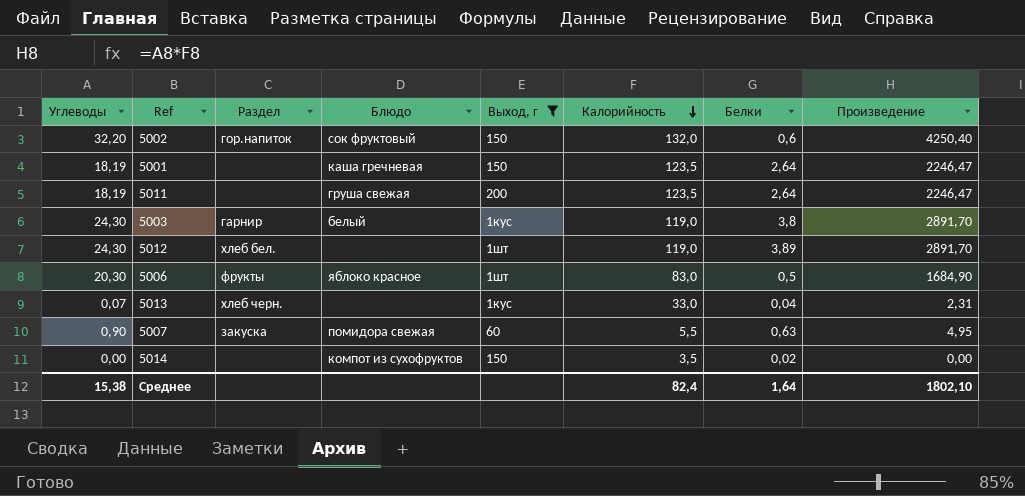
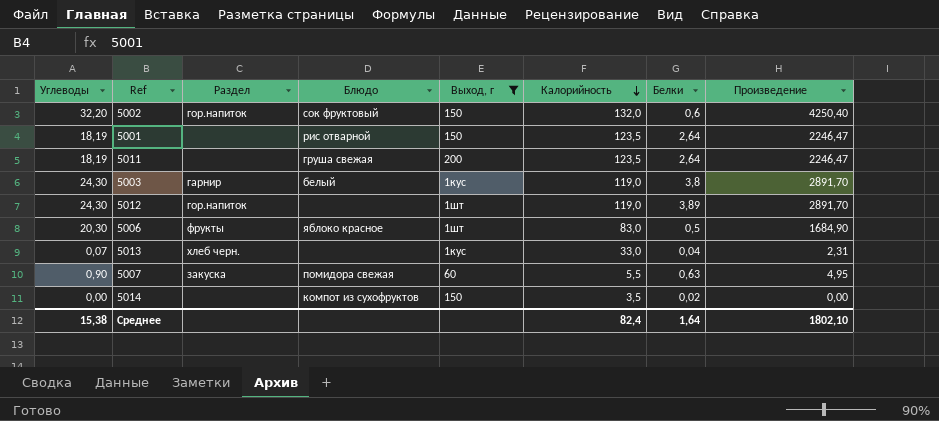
5001 | Блюдо: каша гречневая -> рис отварной
5012 | Раздел: хлеб бел. -> гор.напиток

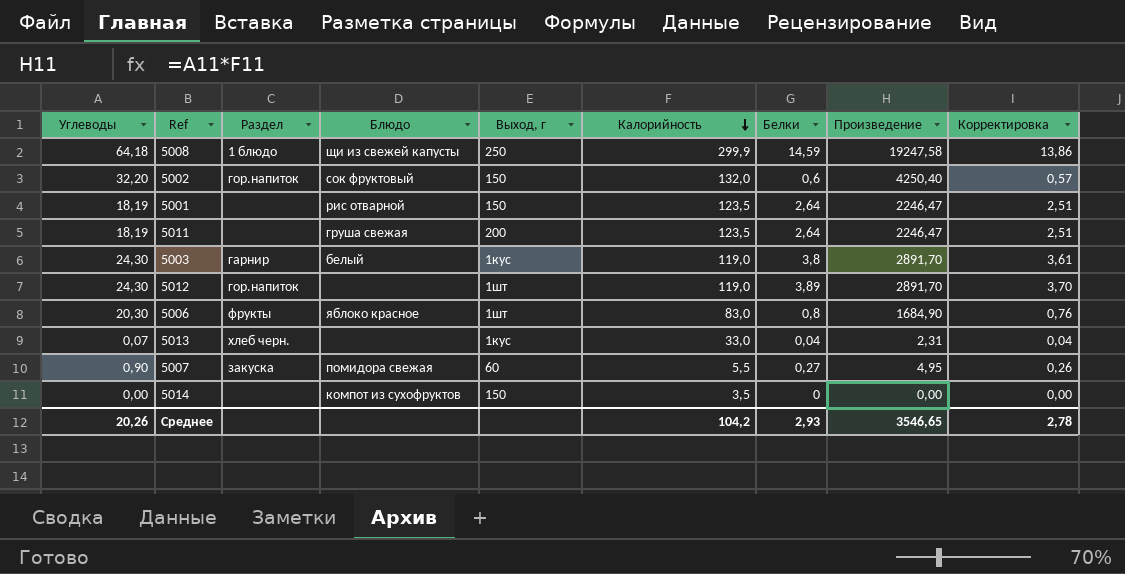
filter: Выход, г != 250 -> none
column Корректировка | formula: none -> [Белки] * 0,95
5006 | Белки: 0,5 -> 0,8
5007 | Белки: 0,63 -> 0,27
5014 | Белки: 0,02 -> 0
Среднее | Углеводы: 15,38 -> 20,26
Среднее | Калорийность: 82,4 -> 104,2
Среднее | Белки: 1,64 -> 2,93
Среднее | Произведение: 1802,10 -> 3546,65

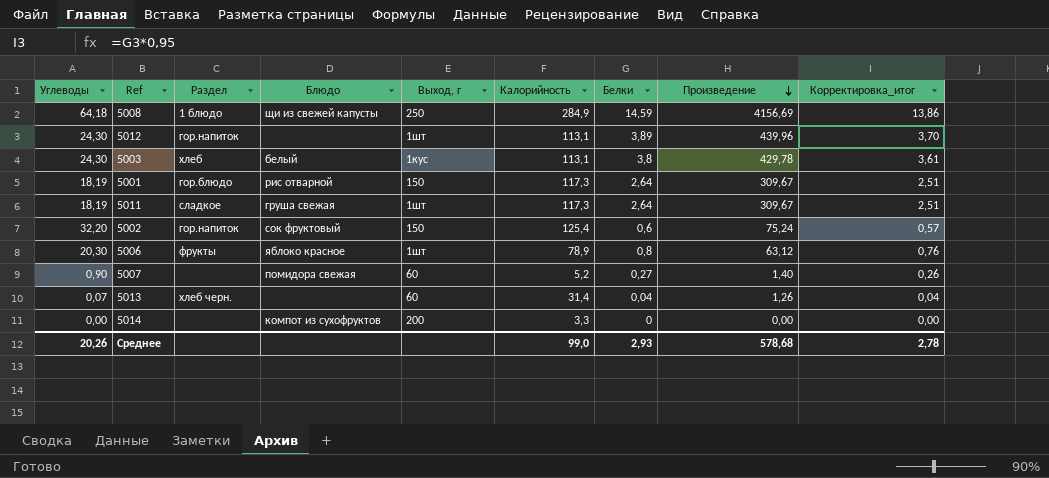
row order: Калорийность descending -> Произведение descending
column Произведение | formula: [Углеводы] * [Калорийность] -> [Калорийность] * [Белки]
column name: Корректировка -> Корректировка_итог
5008 | Калорийность: 299,9 -> 284,9
5012 | Калорийность: 119,0 -> 113,1
5003 | Раздел: гарнир -> хлеб
5003 | Калорийность: 119,0 -> 113,1
5001 | Раздел: none -> гор.блюдо
5001 | Калорийность: 123,5 -> 117,3
5011 | Раздел: none -> сладкое
5011 | Выход, г: 200 -> 1шт
5011 | Калорийность: 123,5 -> 117,3
5002 | Калорийность: 132,0 -> 125,4
5006 | Калорийность: 83,0 -> 78,9
5007 | Раздел: закуска -> none
5007 | Калорийность: 5,5 -> 5,2
5013 | Выход, г: 1кус -> 60
5013 | Калорийность: 33,0 -> 31,4
5014 | Выход, г: 150 -> 200
5014 | Калорийность: 3,5 -> 3,3
Среднее | Калорийность: 104,2 -> 99,0
Среднее | Произведение: 3546,65 -> 578,68

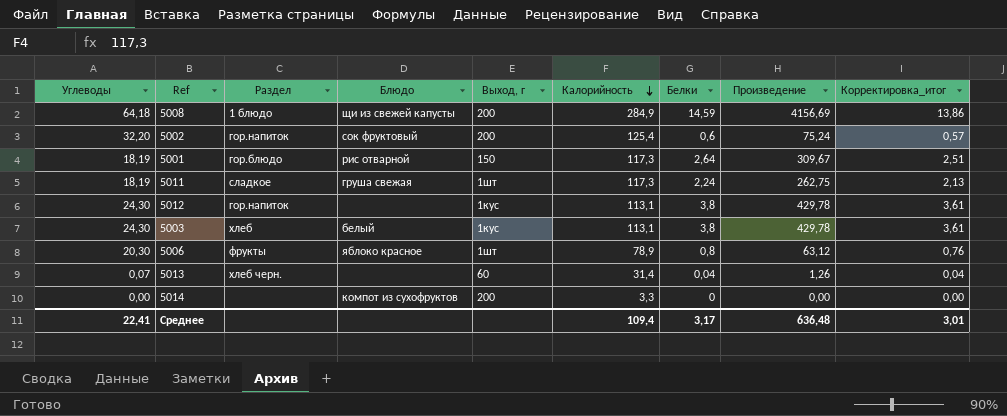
row order: Произведение descending -> Калорийность descending
row 5007: 0,90 | none | помидора свежая | 60 | 5,2 | 0,27 | 1,40 | 0,26 -> none
5008 | Выход, г: 250 -> 200
5002 | Выход, г: 150 -> 200
5011 | Белки: 2,64 -> 2,24
5011 | Произведение: 309,67 -> 262,75
5011 | Корректировка_итог: 2,51 -> 2,13
5012 | Выход, г: 1шт -> 1кус
5012 | Белки: 3,89 -> 3,8
5012 | Произведение: 439,96 -> 429,78
5012 | Корректировка_итог: 3,70 -> 3,61
Среднее | Углеводы: 20,26 -> 22,41
Среднее | Калорийность: 99,0 -> 109,4
Среднее | Белки: 2,93 -> 3,17
Среднее | Произведение: 578,68 -> 636,48
Среднее | Корректировка_итог: 2,78 -> 3,01

